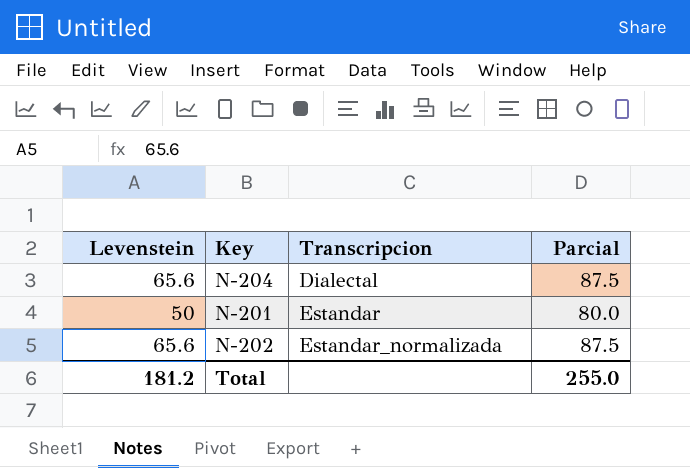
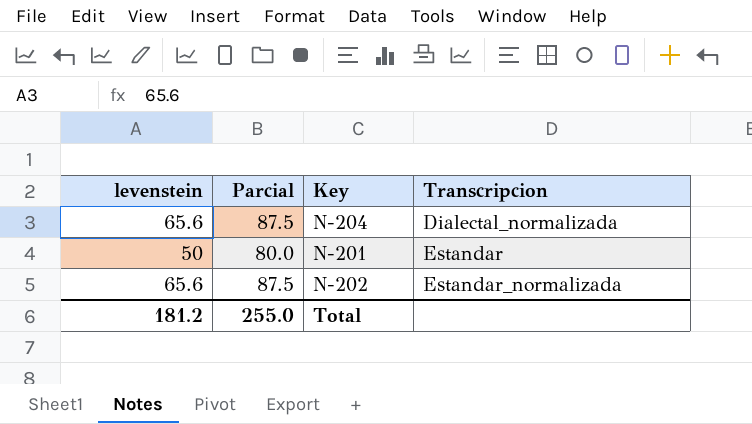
column name: Levenstein -> levenstein
column Parcial | position: 4 -> 2
N-204 | Transcripcion: Dialectal -> Dialectal_normalizada

